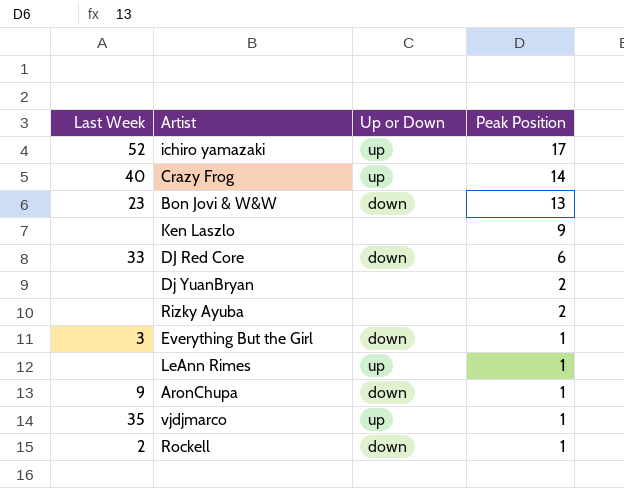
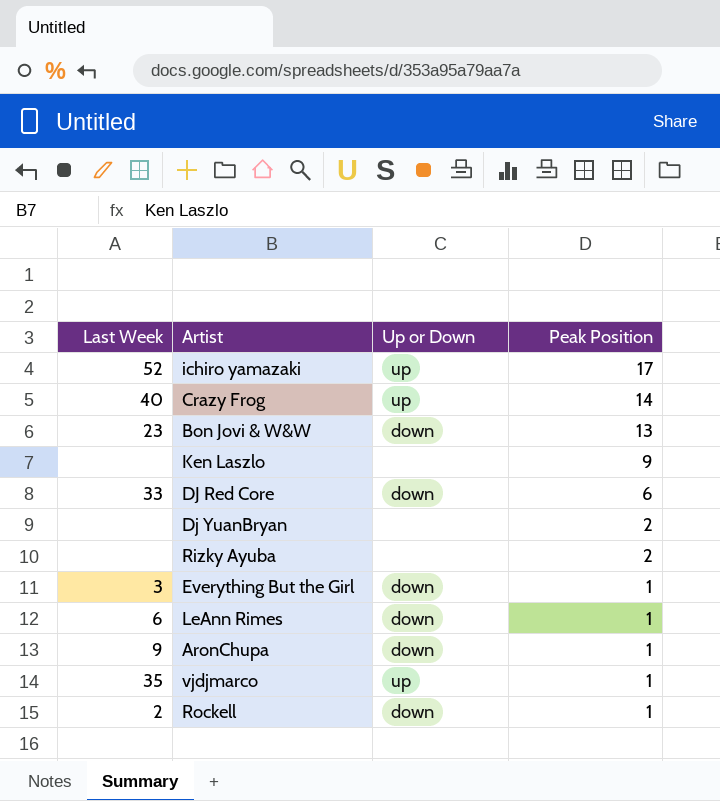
LeAnn Rimes | Last Week: none -> 6
LeAnn Rimes | Up or Down: up -> down

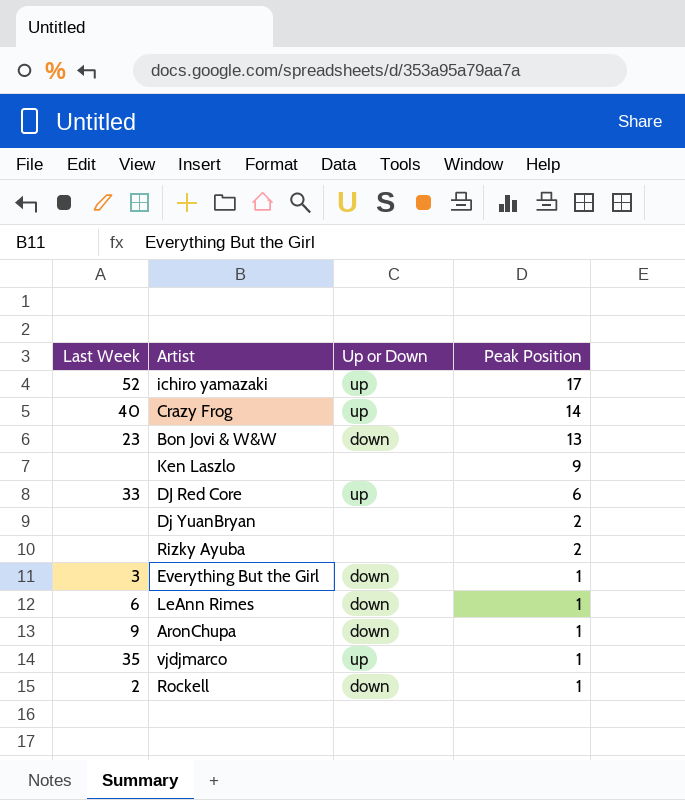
DJ Red Core | Up or Down: down -> up

